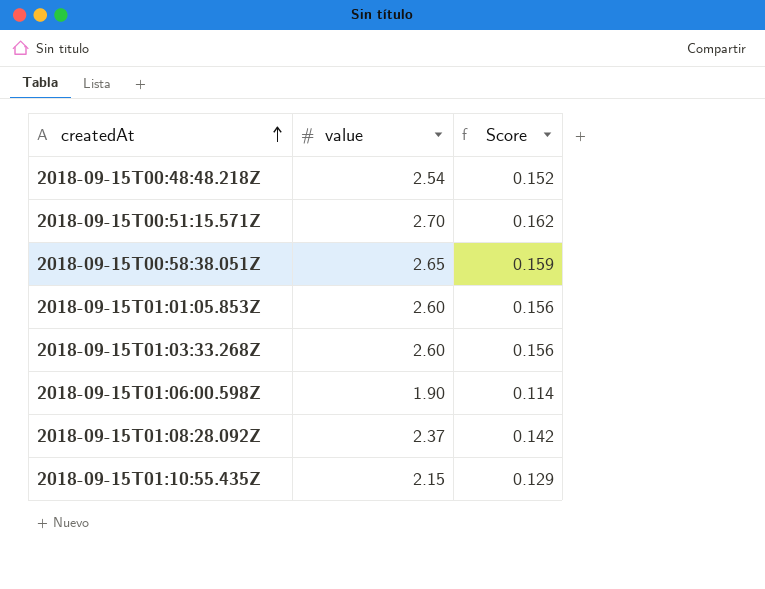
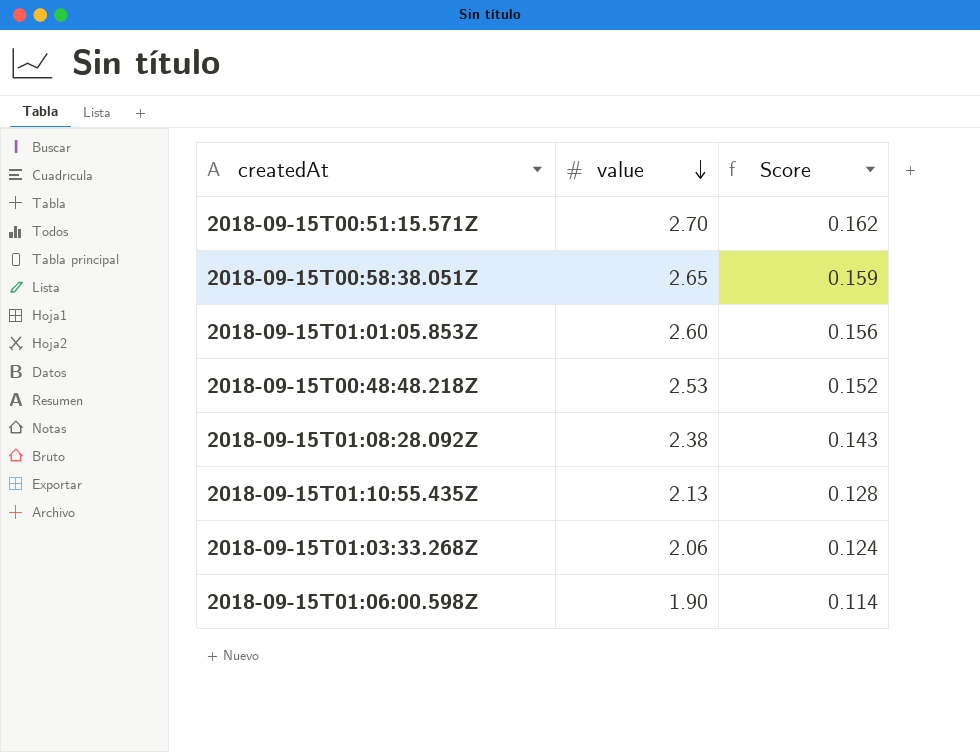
row order: createdAt ascending -> value descending
2018-09-15T00:48:48.218Z | value: 2.54 -> 2.53
2018-09-15T01:08:28.092Z | value: 2.37 -> 2.38
2018-09-15T01:08:28.092Z | Score: 0.142 -> 0.143
2018-09-15T01:10:55.435Z | value: 2.15 -> 2.13
2018-09-15T01:10:55.435Z | Score: 0.129 -> 0.128
2018-09-15T01:03:33.268Z | value: 2.60 -> 2.06
2018-09-15T01:03:33.268Z | Score: 0.156 -> 0.124

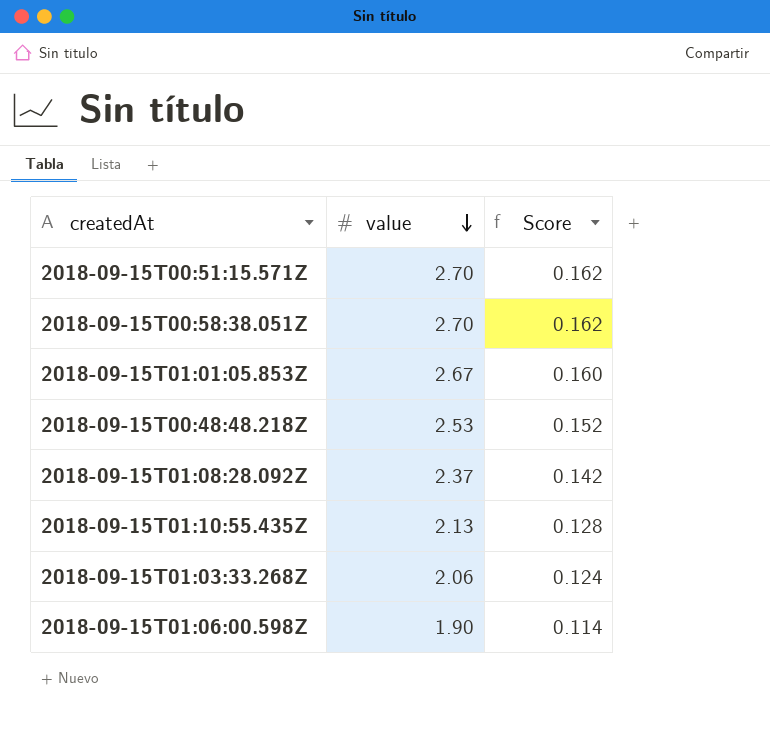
2018-09-15T00:58:38.051Z | value: 2.65 -> 2.70
2018-09-15T00:58:38.051Z | Score: 0.159 -> 0.162
2018-09-15T01:01:05.853Z | value: 2.60 -> 2.67
2018-09-15T01:01:05.853Z | Score: 0.156 -> 0.160
2018-09-15T01:08:28.092Z | value: 2.38 -> 2.37
2018-09-15T01:08:28.092Z | Score: 0.143 -> 0.142

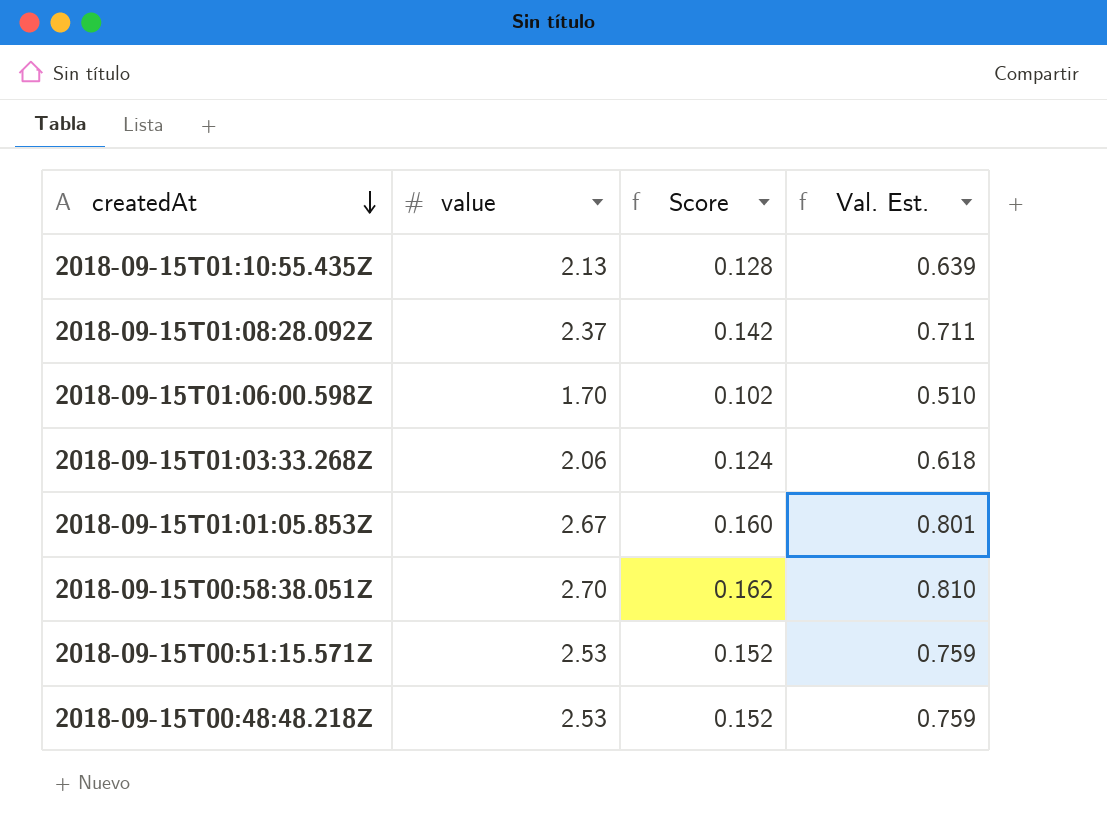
row order: value descending -> createdAt descending
column Val. Est. | formula: none -> [value] * 0.3
2018-09-15T01:06:00.598Z | value: 1.90 -> 1.70
2018-09-15T01:06:00.598Z | Score: 0.114 -> 0.102
2018-09-15T00:51:15.571Z | value: 2.70 -> 2.53
2018-09-15T00:51:15.571Z | Score: 0.162 -> 0.152

